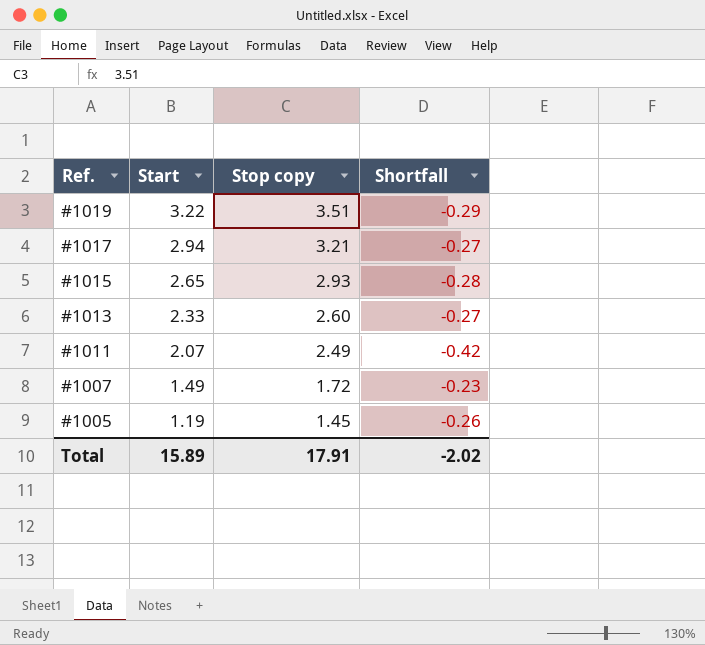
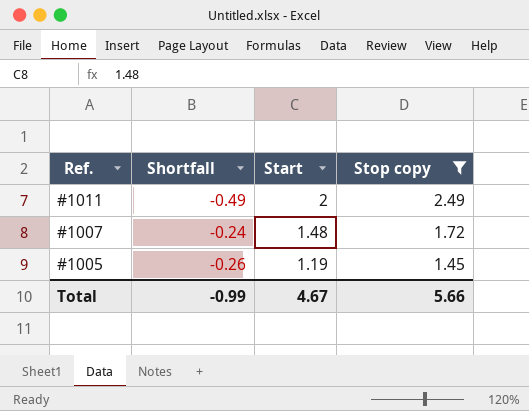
filter: none -> Stop copy <= 2.49
column Shortfall | position: 4 -> 2
#1011 | Shortfall: -0.42 -> -0.49
#1011 | Start: 2.07 -> 2
#1007 | Shortfall: -0.23 -> -0.24
#1007 | Start: 1.49 -> 1.48
Total | Shortfall: -2.02 -> -0.99
Total | Start: 15.89 -> 4.67
Total | Stop copy: 17.91 -> 5.66

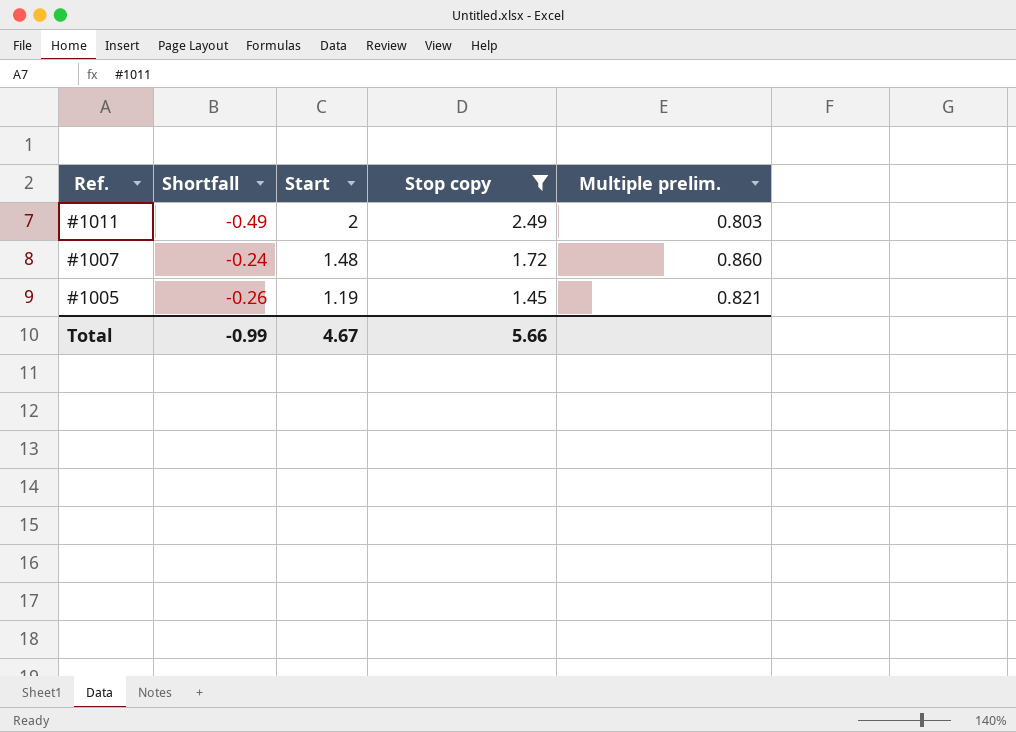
column Multiple prelim. | formula: none -> [Start] / [Stop copy]

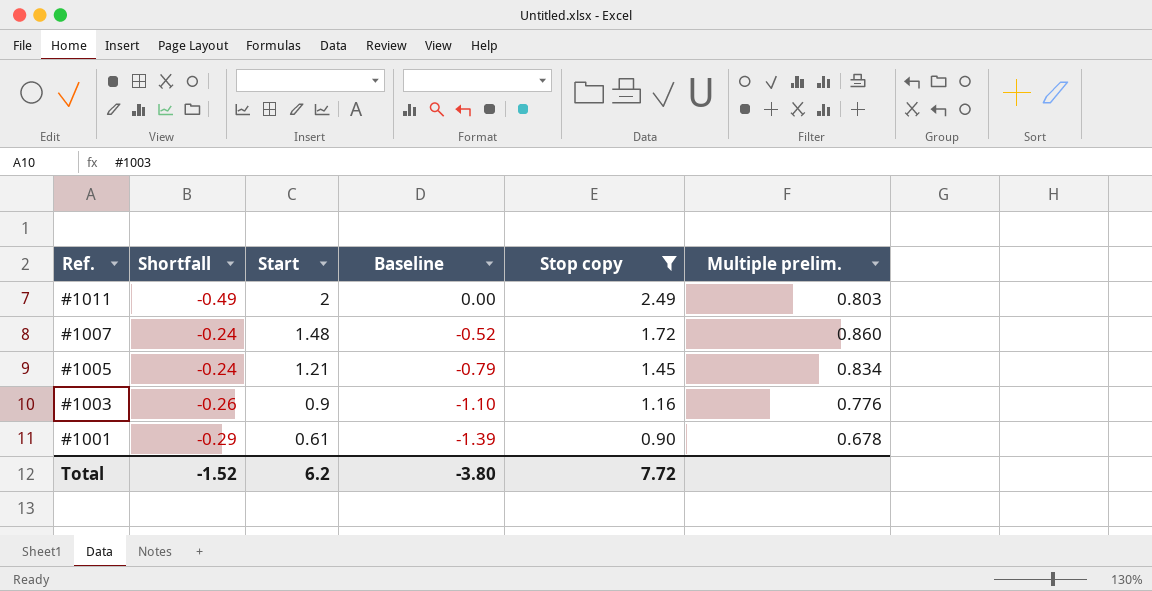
column Baseline | formula: none -> [Start] - 2
#1005 | Shortfall: -0.26 -> -0.24
#1005 | Start: 1.19 -> 1.21
#1005 | Multiple prelim.: 0.821 -> 0.834
row #1003: none -> -0.26 | 0.9 | -1.10 | 1.16 | 0.776
row #1001: none -> -0.29 | 0.61 | -1.39 | 0.90 | 0.678
Total | Shortfall: -0.99 -> -1.52
Total | Start: 4.67 -> 6.2
Total | Stop copy: 5.66 -> 7.72

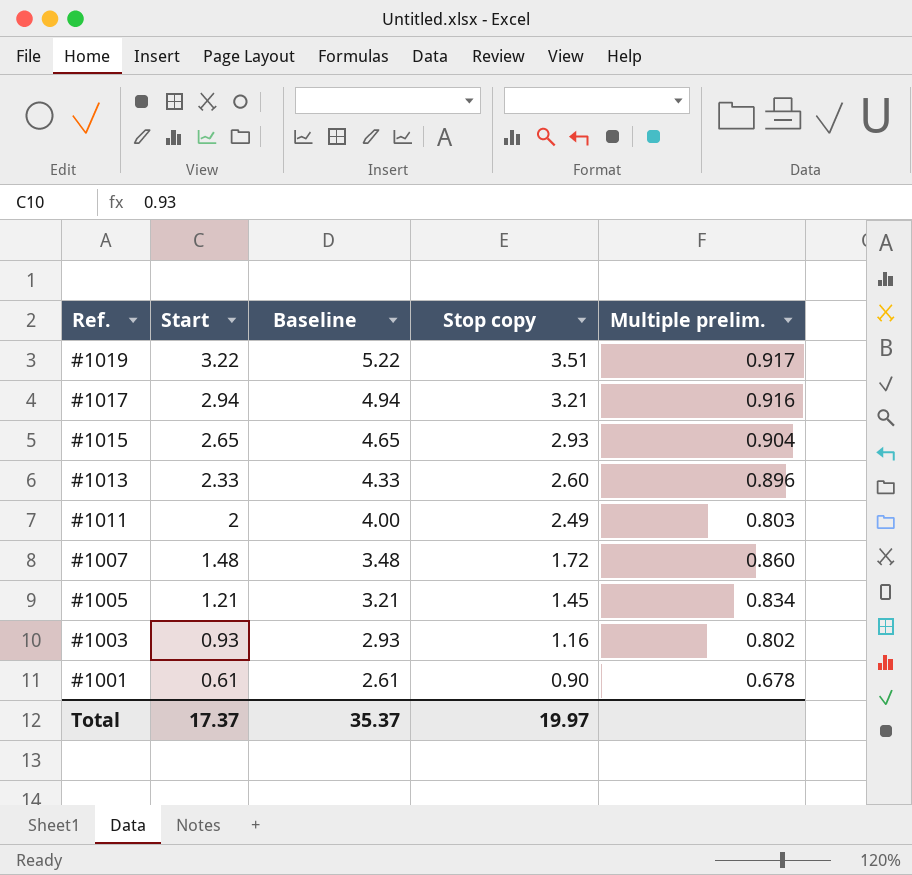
filter: Stop copy <= 2.49 -> none
column Shortfall | formula: [Start] - [Stop copy] -> none
column Baseline | formula: [Start] - 2 -> [Start] + 2
#1003 | Start: 0.9 -> 0.93
#1003 | Multiple prelim.: 0.776 -> 0.802
Total | Start: 6.2 -> 17.37
Total | Baseline: -3.80 -> 35.37
Total | Stop copy: 7.72 -> 19.97

